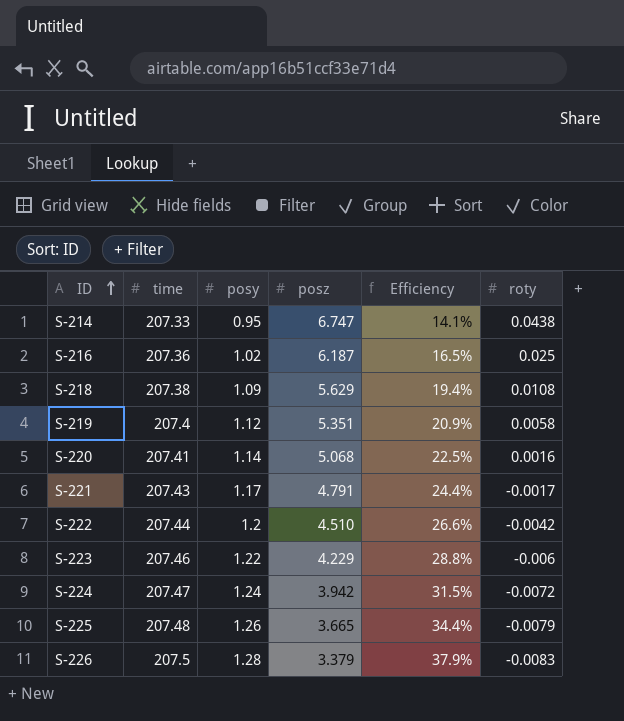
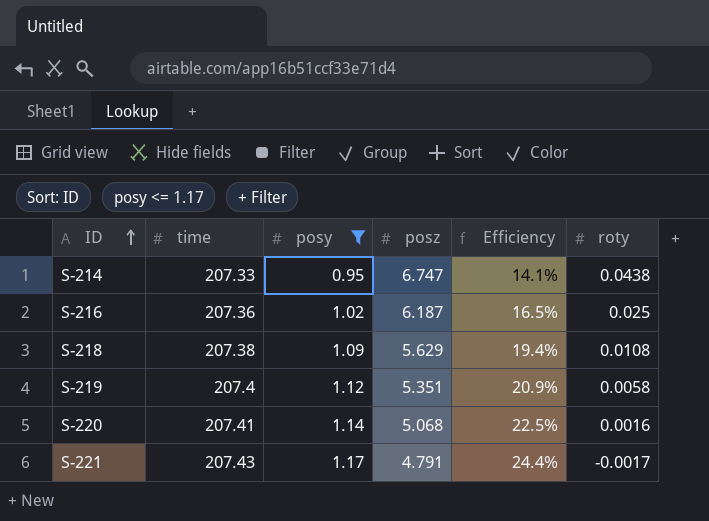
filter: none -> posy <= 1.17

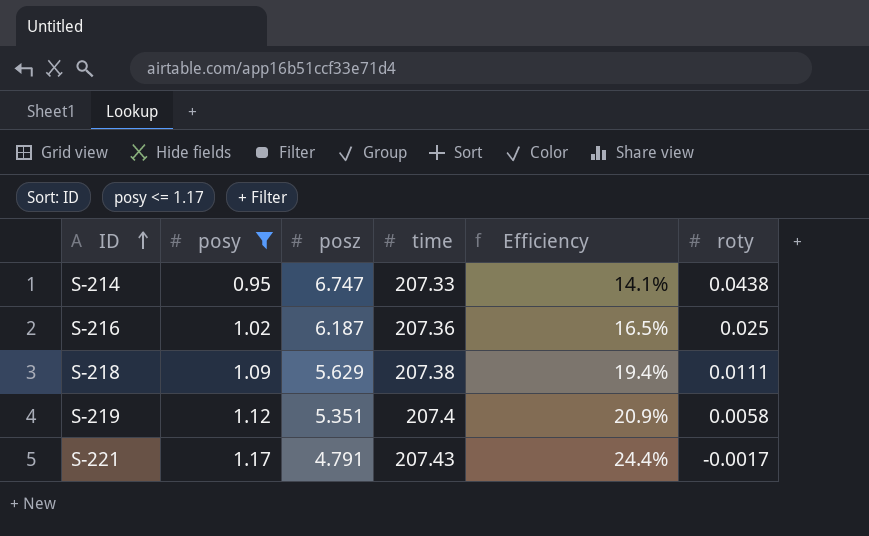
column time | position: 2 -> 4
row S-220: 207.41 | 1.14 | 5.068 | 22.5% | 0.0016 -> none
S-218 | roty: 0.0108 -> 0.0111

